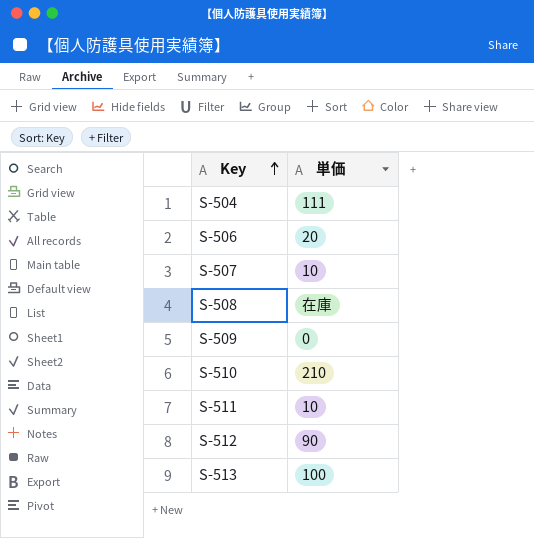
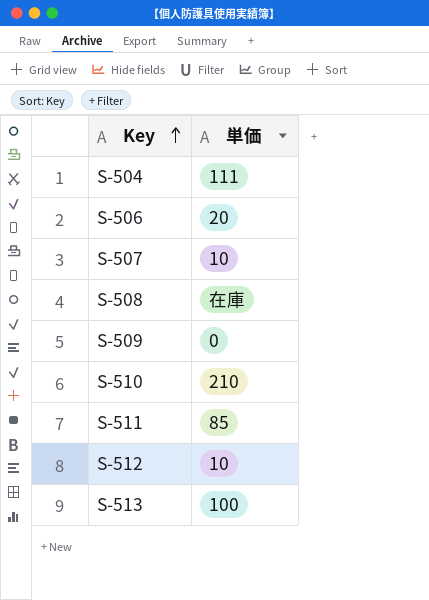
S-511 | 単価: 10 -> 85
S-512 | 単価: 90 -> 10

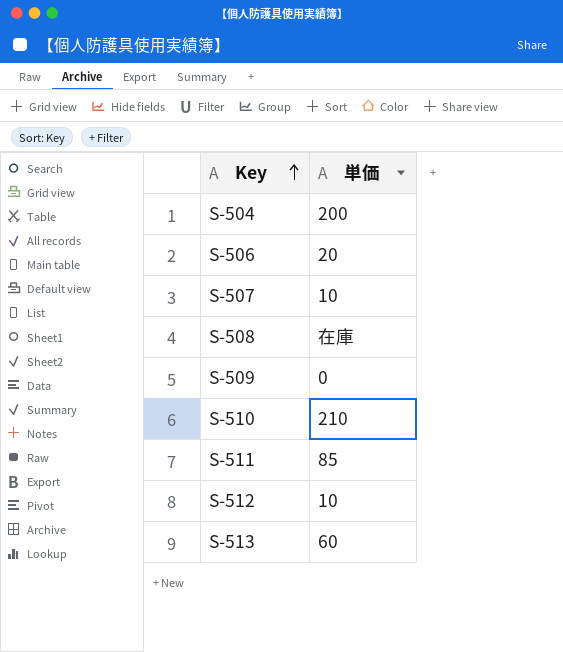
S-504 | 単価: 111 -> 200
S-513 | 単価: 100 -> 60

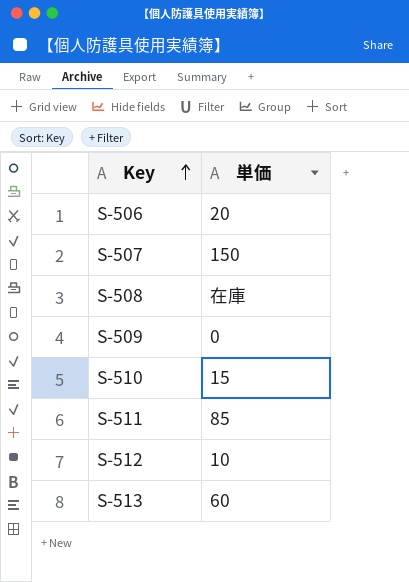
row S-504: 200 -> none
S-507 | 単価: 10 -> 150
S-510 | 単価: 210 -> 15

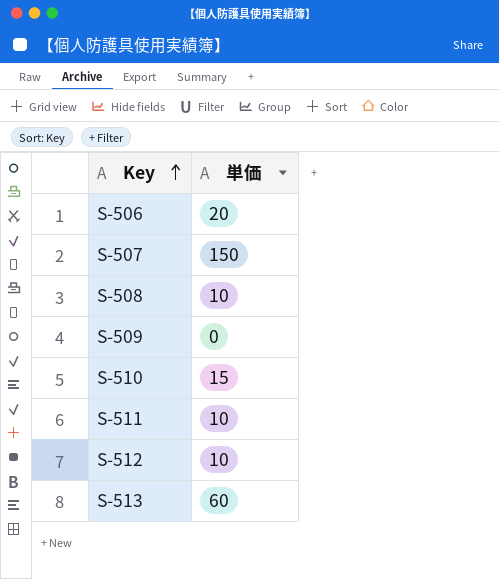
S-508 | 単価: 在庫 -> 10
S-511 | 単価: 85 -> 10

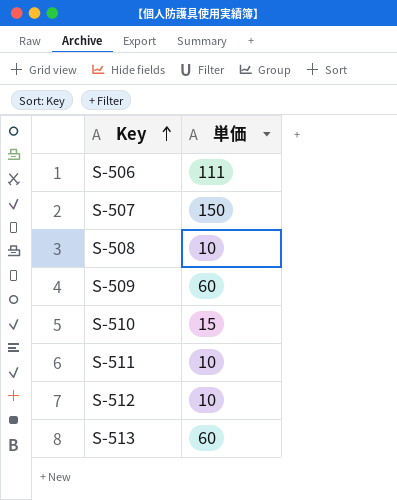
S-506 | 単価: 20 -> 111
S-509 | 単価: 0 -> 60

